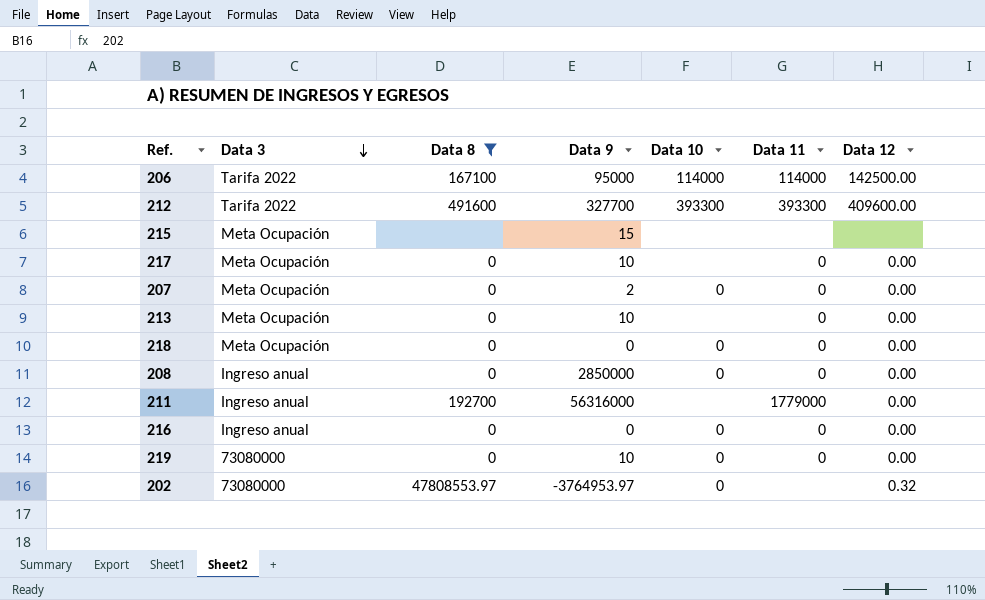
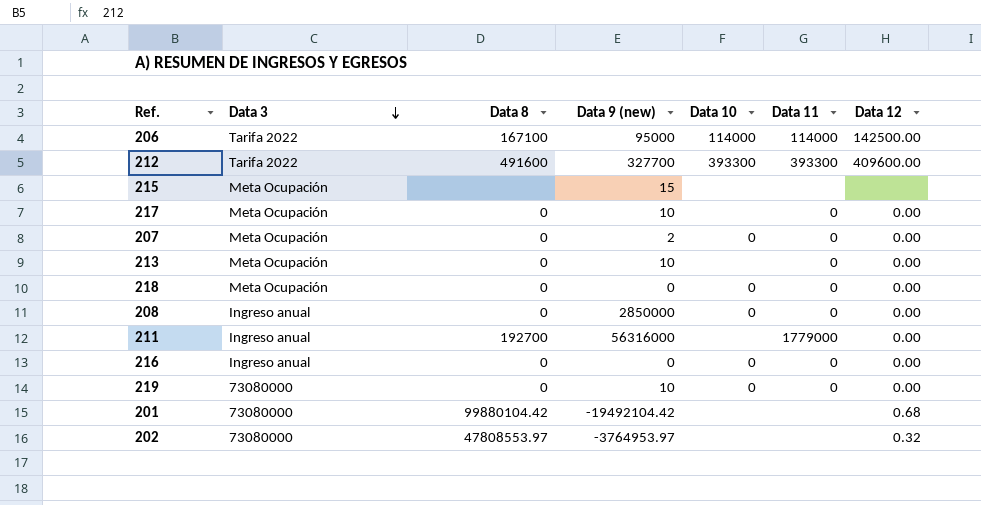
filter: Data 8 != 99880104.42 -> none
column name: Data 9 -> Data 9 (new)
202 | Data 10: 0 -> none

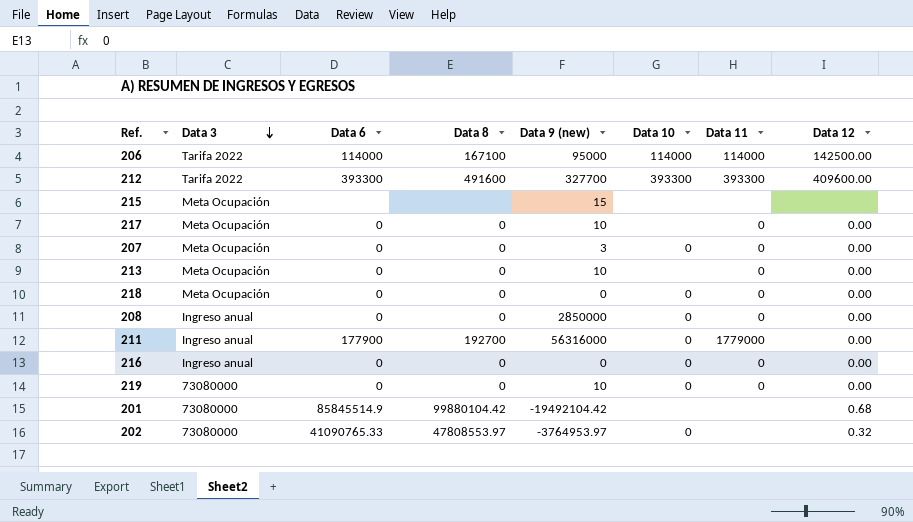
column Data 6 | position: none -> 3
207 | Data 9 (new): 2 -> 3
211 | Data 10: none -> 0
202 | Data 10: none -> 0

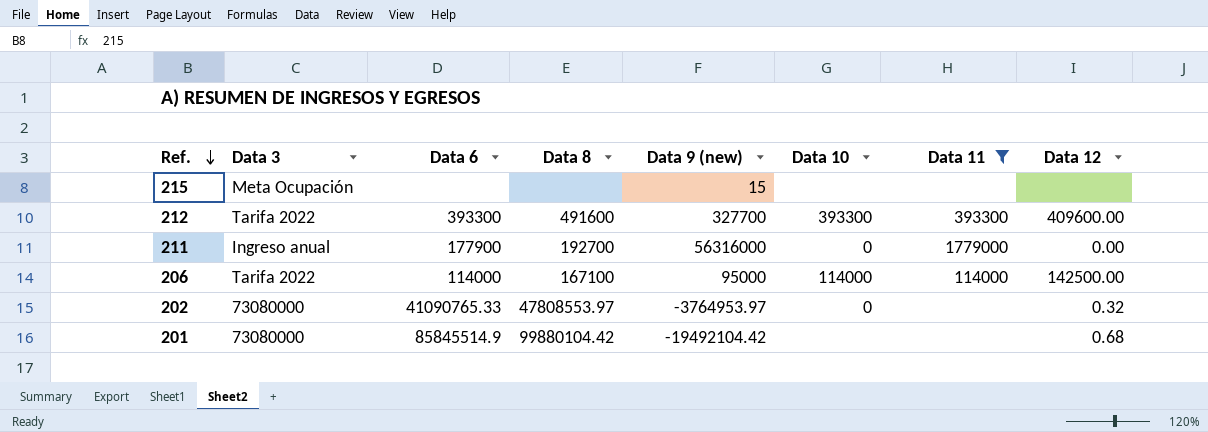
filter: none -> Data 11 != 0
row order: Data 3 descending -> Ref. descending

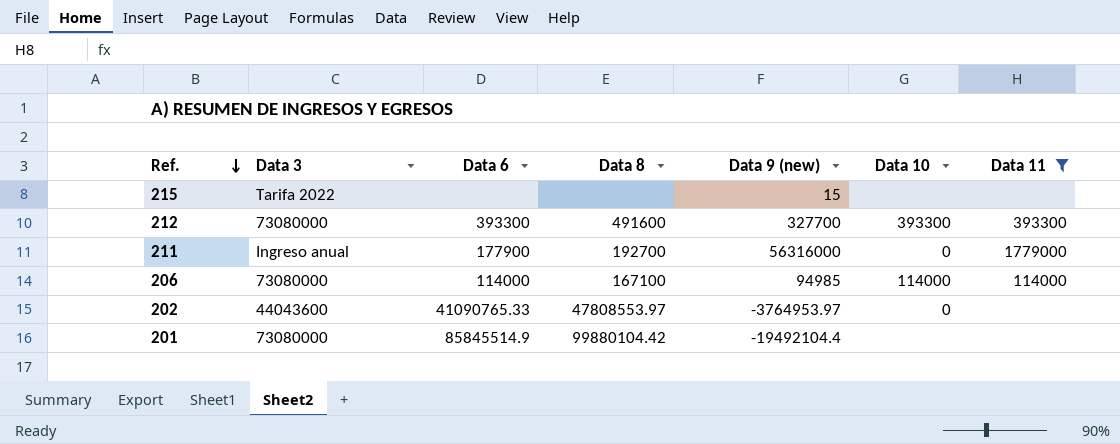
column Data 12 | position: 8 -> none
215 | Data 3: Meta Ocupación -> Tarifa 2022
212 | Data 3: Tarifa 2022 -> 73080000
206 | Data 3: Tarifa 2022 -> 73080000
206 | Data 9 (new): 95000 -> 94985
202 | Data 3: 73080000 -> 44043600
201 | Data 9 (new): -19492104.42 -> -19492104.4

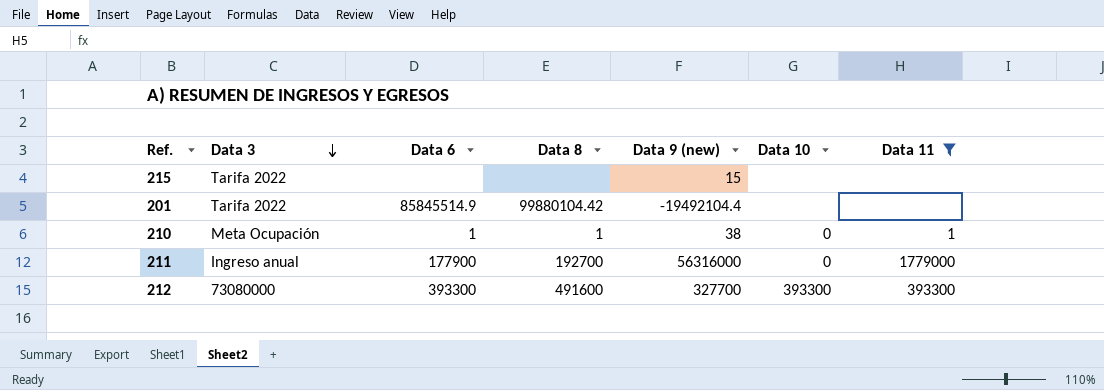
row order: Ref. descending -> Data 3 descending
row 206: 73080000 | 114000 | 167100 | 94985 | 114000 | 114000 -> none
row 202: 44043600 | 41090765.33 | 47808553.97 | -3764953.97 | 0 | none -> none
201 | Data 3: 73080000 -> Tarifa 2022
row 210: none -> Meta Ocupación | 1 | 1 | 38 | 0 | 1

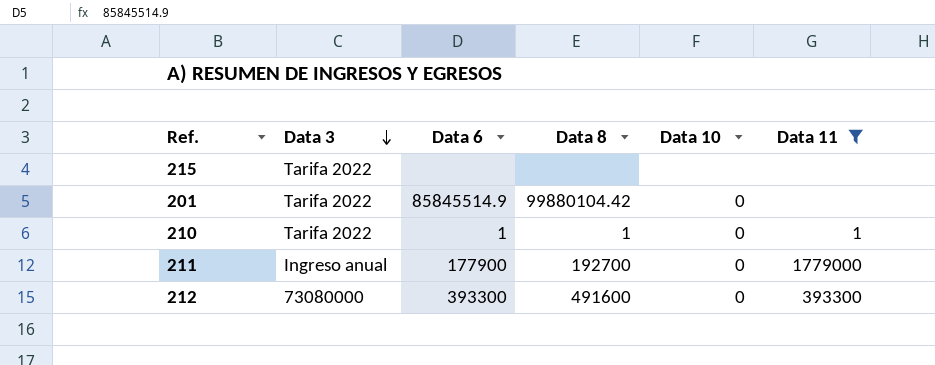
column Data 9 (new) | position: 5 -> none
201 | Data 10: none -> 0
210 | Data 3: Meta Ocupación -> Tarifa 2022
212 | Data 10: 393300 -> 0

